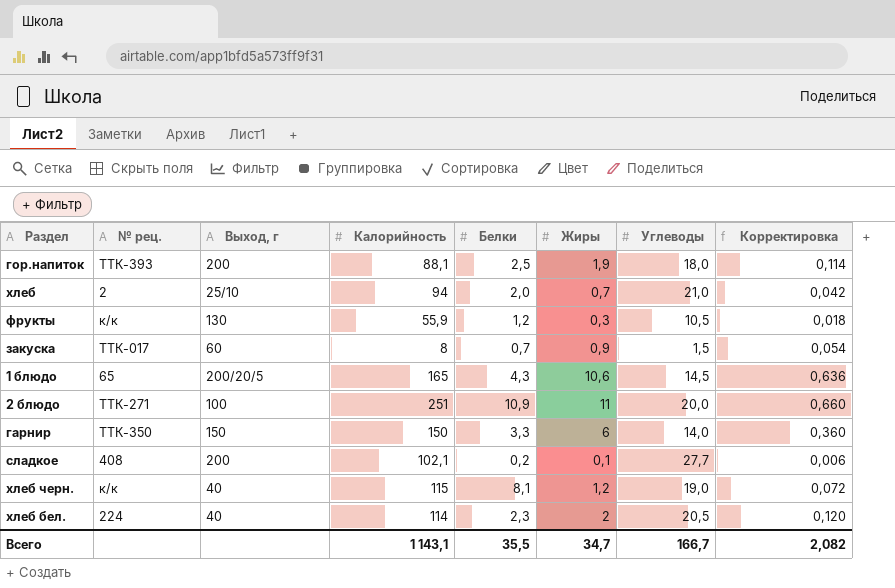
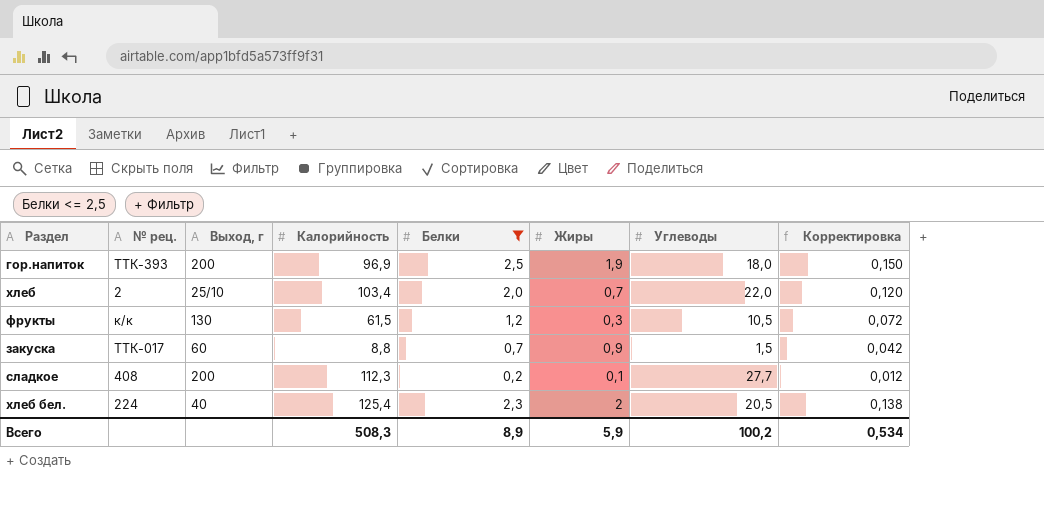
filter: none -> Белки <= 2,5
column Корректировка | formula: [Жиры] * 0,06 -> [Белки] * 0,06
гор.напиток | Калорийность: 88,1 -> 96,9
хлеб | Калорийность: 94 -> 103,4
хлеб | Углеводы: 21,0 -> 22,0
фрукты | Калорийность: 55,9 -> 61,5
закуска | Калорийность: 8 -> 8,8
сладкое | Калорийность: 102,1 -> 112,3
хлеб бел. | Калорийность: 114 -> 125,4
Всего | Калорийность: 1 143,1 -> 508,3
Всего | Белки: 35,5 -> 8,9
Всего | Жиры: 34,7 -> 5,9
Всего | Углеводы: 166,7 -> 100,2
Всего | Корректировка: 2,082 -> 0,534

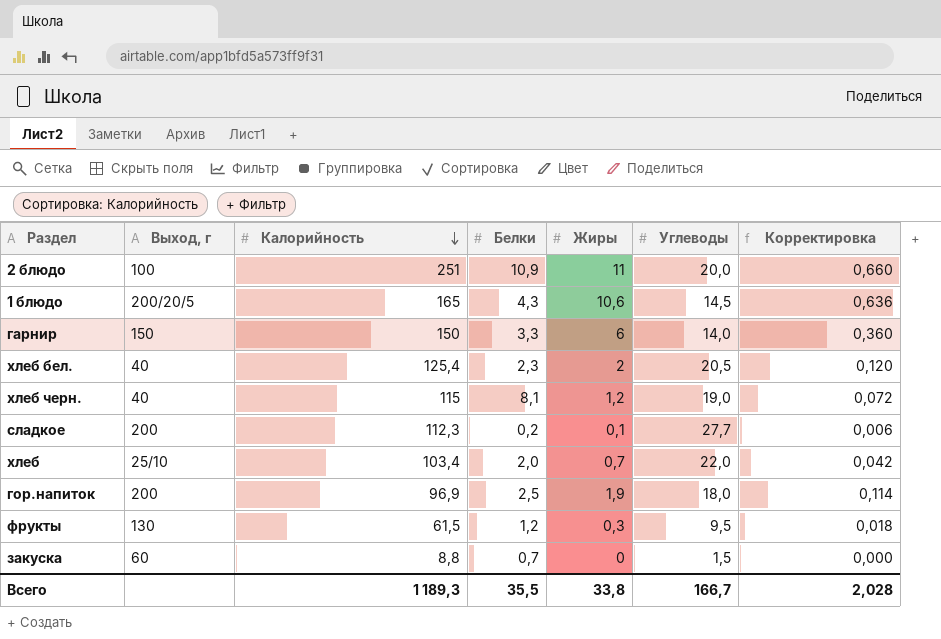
filter: Белки <= 2,5 -> none
row order: none -> Калорийность descending
column № рец. | position: 2 -> none
column Корректировка | formula: [Белки] * 0,06 -> [Жиры] * 0,06
фрукты | Углеводы: 10,5 -> 9,5
закуска | Жиры: 0,9 -> 0
Всего | Калорийность: 508,3 -> 1 189,3
Всего | Белки: 8,9 -> 35,5
Всего | Жиры: 5,9 -> 33,8
Всего | Углеводы: 100,2 -> 166,7
Всего | Корректировка: 0,534 -> 2,028

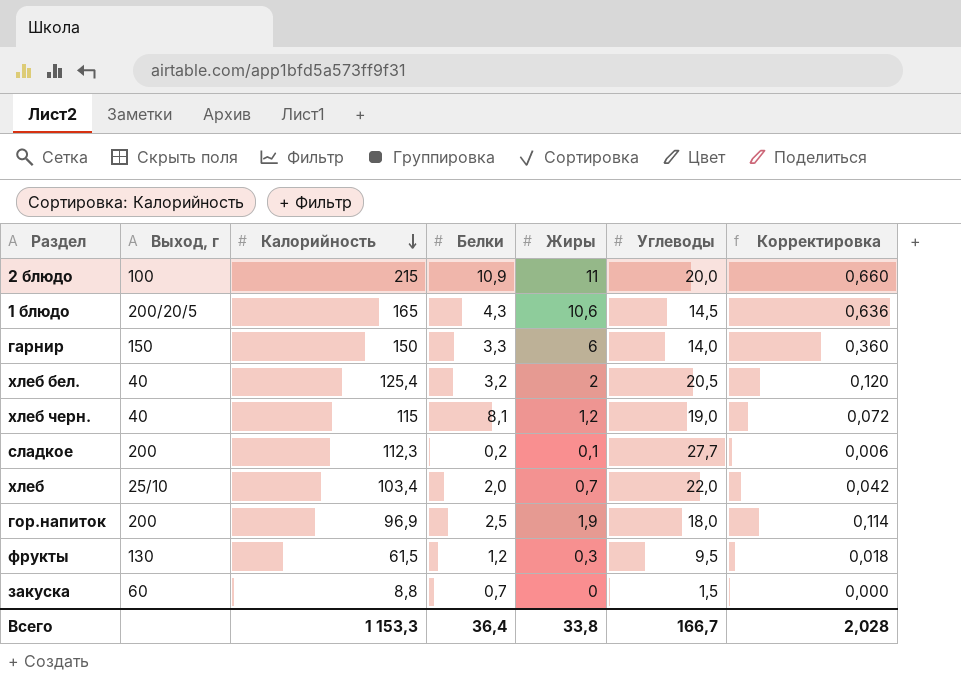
2 блюдо | Калорийность: 251 -> 215
хлеб бел. | Белки: 2,3 -> 3,2
Всего | Калорийность: 1 189,3 -> 1 153,3
Всего | Белки: 35,5 -> 36,4

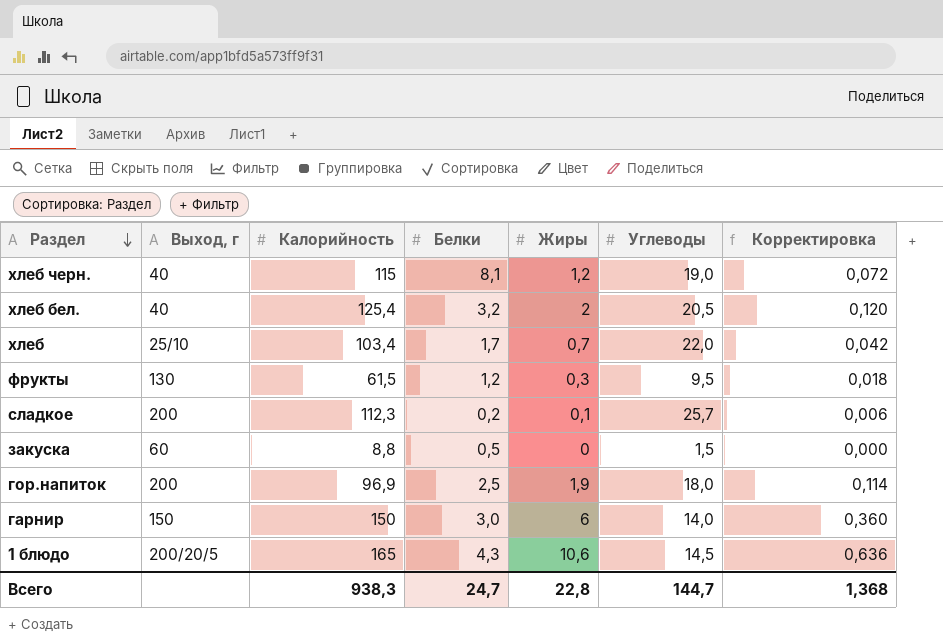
row order: Калорийность descending -> Раздел descending
row 2 блюдо: 100 | 215 | 10,9 | 11 | 20,0 | 0,660 -> none
хлеб | Белки: 2,0 -> 1,7
сладкое | Углеводы: 27,7 -> 25,7
закуска | Белки: 0,7 -> 0,5
гарнир | Белки: 3,3 -> 3,0
Всего | Калорийность: 1 153,3 -> 938,3
Всего | Белки: 36,4 -> 24,7
Всего | Жиры: 33,8 -> 22,8
Всего | Углеводы: 166,7 -> 144,7
Всего | Корректировка: 2,028 -> 1,368

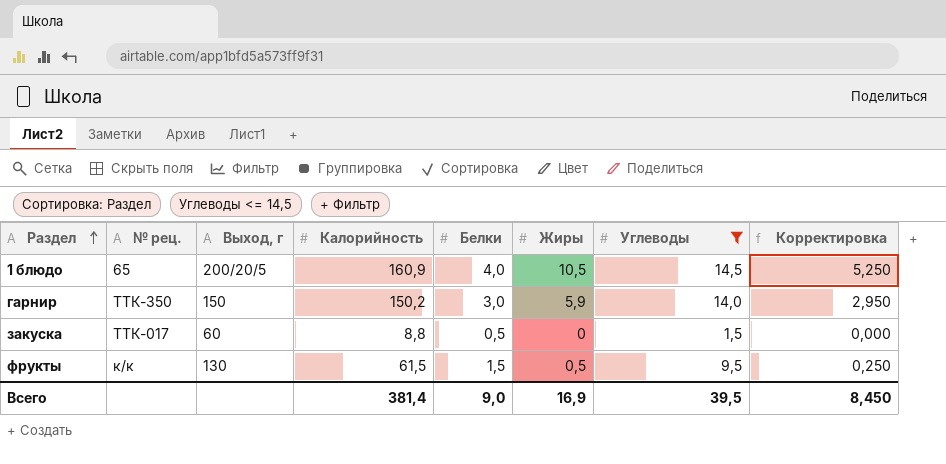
filter: none -> Углеводы <= 14,5
row order: Раздел descending -> Раздел ascending
column № рец. | position: none -> 2
column Корректировка | formula: [Жиры] * 0,06 -> [Жиры] * 0,5
1 блюдо | Калорийность: 165 -> 160,9
1 блюдо | Белки: 4,3 -> 4,0
1 блюдо | Жиры: 10,6 -> 10,5
гарнир | Калорийность: 150 -> 150,2
гарнир | Жиры: 6 -> 5,9
фрукты | Белки: 1,2 -> 1,5
фрукты | Жиры: 0,3 -> 0,5
Всего | Калорийность: 938,3 -> 381,4
Всего | Белки: 24,7 -> 9,0
Всего | Жиры: 22,8 -> 16,9
Всего | Углеводы: 144,7 -> 39,5
Всего | Корректировка: 1,368 -> 8,450

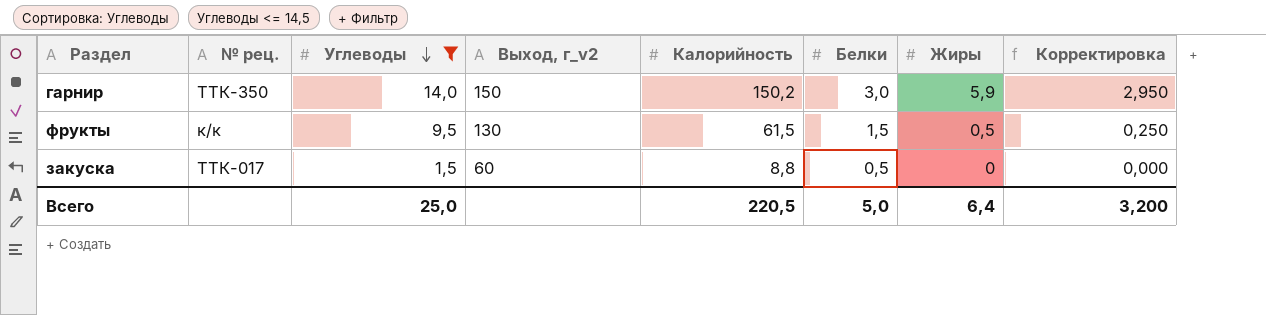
row order: Раздел ascending -> Углеводы descending
column Углеводы | position: 7 -> 3
column name: Выход, г -> Выход, г_v2
row 1 блюдо: 65 | 200/20/5 | 160,9 | 4,0 | 10,5 | 14,5 | 5,250 -> none
Всего | Углеводы: 39,5 -> 25,0
Всего | Калорийность: 381,4 -> 220,5
Всего | Белки: 9,0 -> 5,0
Всего | Жиры: 16,9 -> 6,4
Всего | Корректировка: 8,450 -> 3,200

